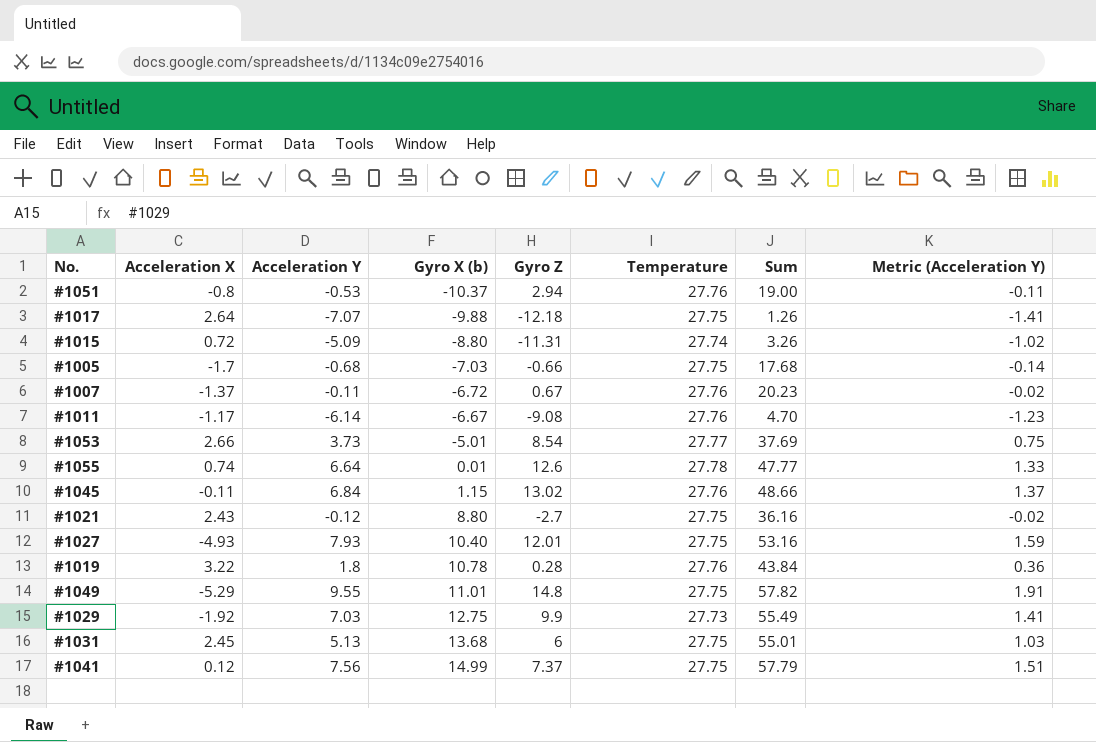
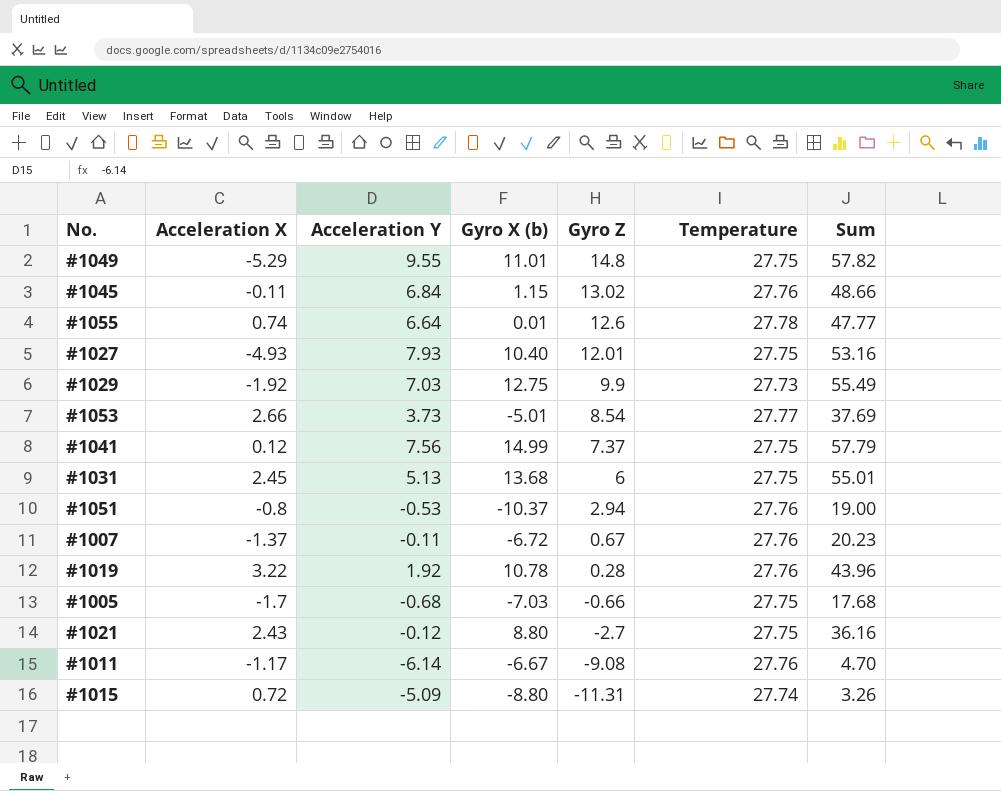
row order: Gyro X (b) ascending -> Gyro Z descending
column Metric (Acceleration Y) | formula: [Acceleration Y] * 0.2 -> none
row #1017: 2.64 | -7.07 | -9.88 | -12.18 | 27.75 | 1.26 | -1.41 -> none
#1019 | Acceleration Y: 1.8 -> 1.92
#1019 | Sum: 43.84 -> 43.96

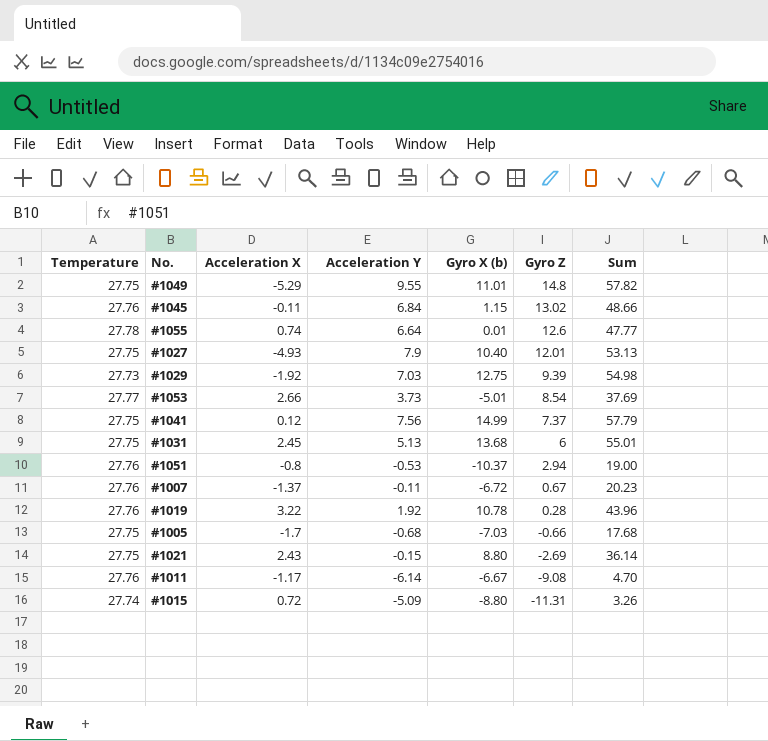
column Temperature | position: 6 -> 1
#1027 | Acceleration Y: 7.93 -> 7.9
#1027 | Sum: 53.16 -> 53.13
#1029 | Gyro Z: 9.9 -> 9.39
#1029 | Sum: 55.49 -> 54.98
#1021 | Acceleration Y: -0.12 -> -0.15
#1021 | Gyro Z: -2.7 -> -2.69
#1021 | Sum: 36.16 -> 36.14

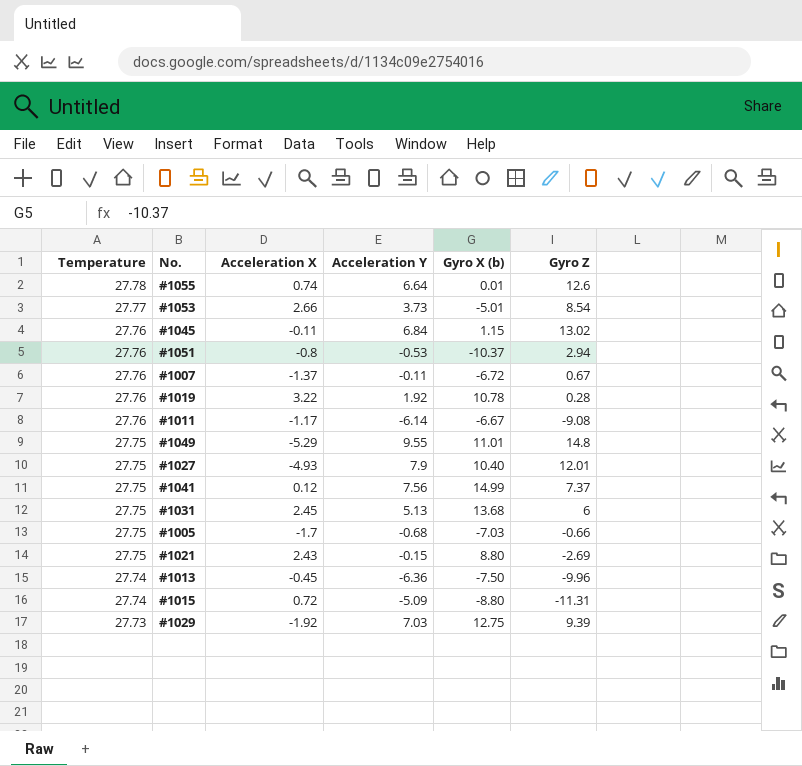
row order: Gyro Z descending -> Temperature descending
column Sum | formula: [Temperature] + [Acceleration X] + [Acceleration Y] + [Gyro X (b)] + [Gyro Z] -> none
row #1013: none -> 27.74 | -0.45 | -6.36 | -7.50 | -9.96

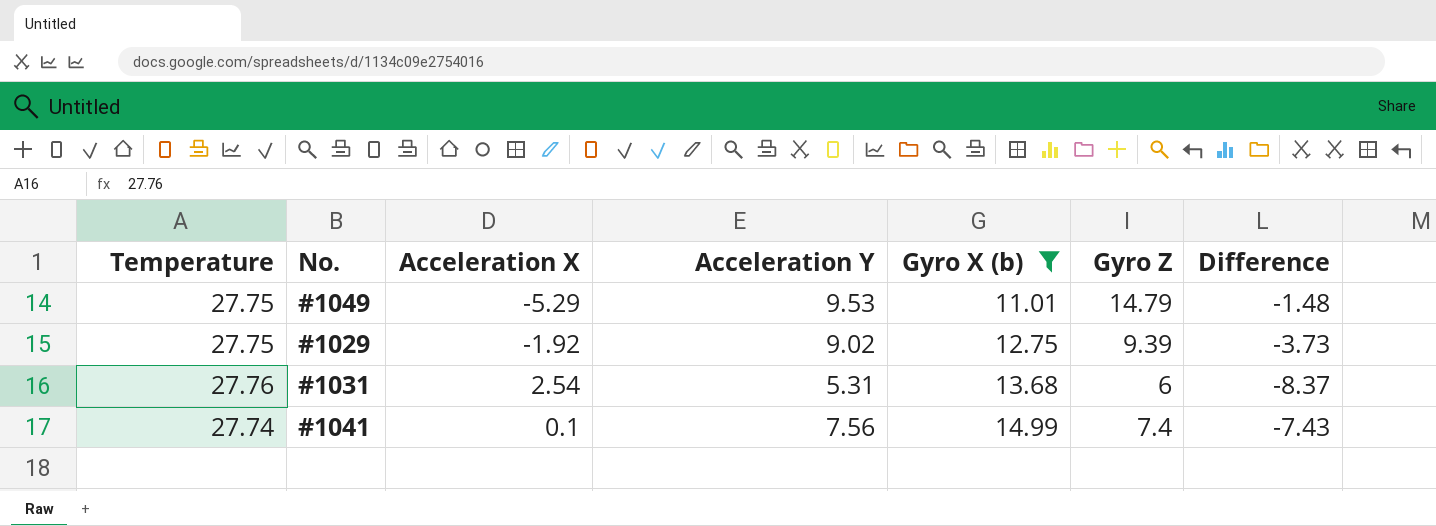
filter: none -> Gyro X (b) >= 11.01
row order: Temperature descending -> Gyro X (b) ascending
column Difference | formula: none -> [Acceleration Y] - [Gyro X (b)]
#1049 | Acceleration Y: 9.55 -> 9.53
#1049 | Gyro Z: 14.8 -> 14.79
#1029 | Temperature: 27.73 -> 27.75
#1029 | Acceleration Y: 7.03 -> 9.02
#1031 | Temperature: 27.75 -> 27.76
#1031 | Acceleration X: 2.45 -> 2.54
#1031 | Acceleration Y: 5.13 -> 5.31
#1041 | Temperature: 27.75 -> 27.74
#1041 | Acceleration X: 0.12 -> 0.1
#1041 | Gyro Z: 7.37 -> 7.4

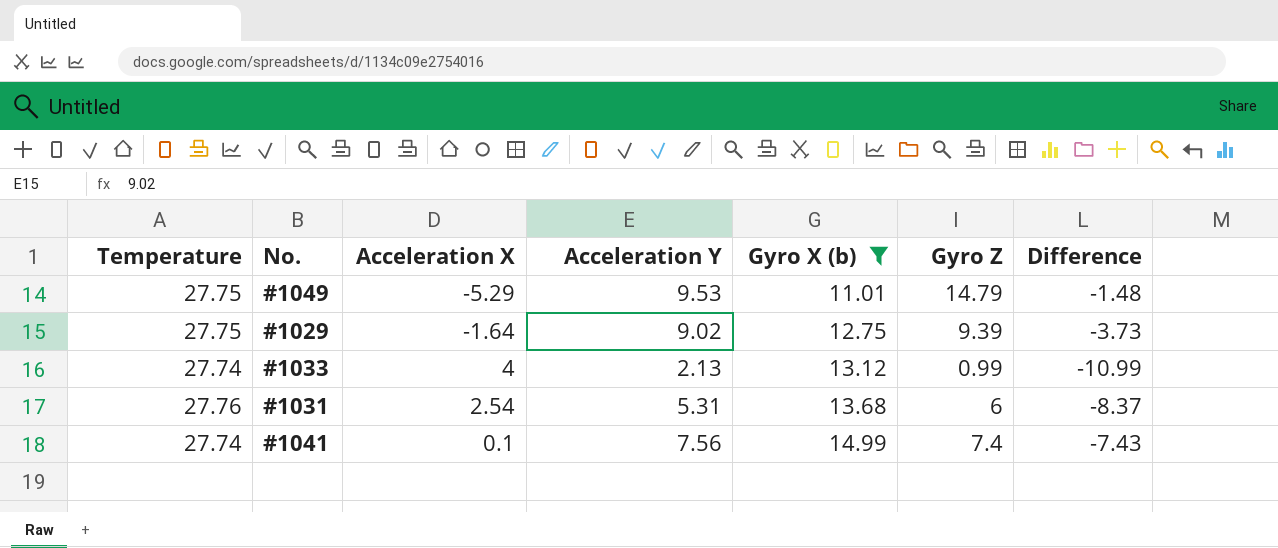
#1029 | Acceleration X: -1.92 -> -1.64
row #1033: none -> 27.74 | 4 | 2.13 | 13.12 | 0.99 | -10.99

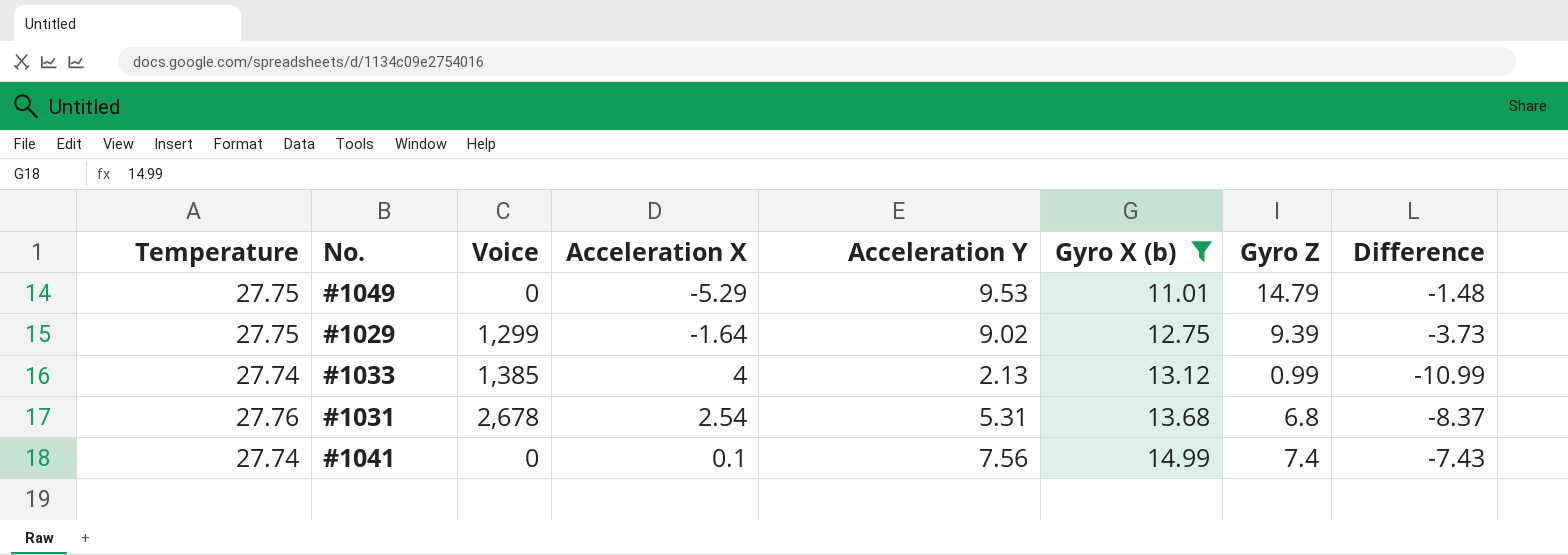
column Voice | position: none -> 3
#1031 | Gyro Z: 6 -> 6.8

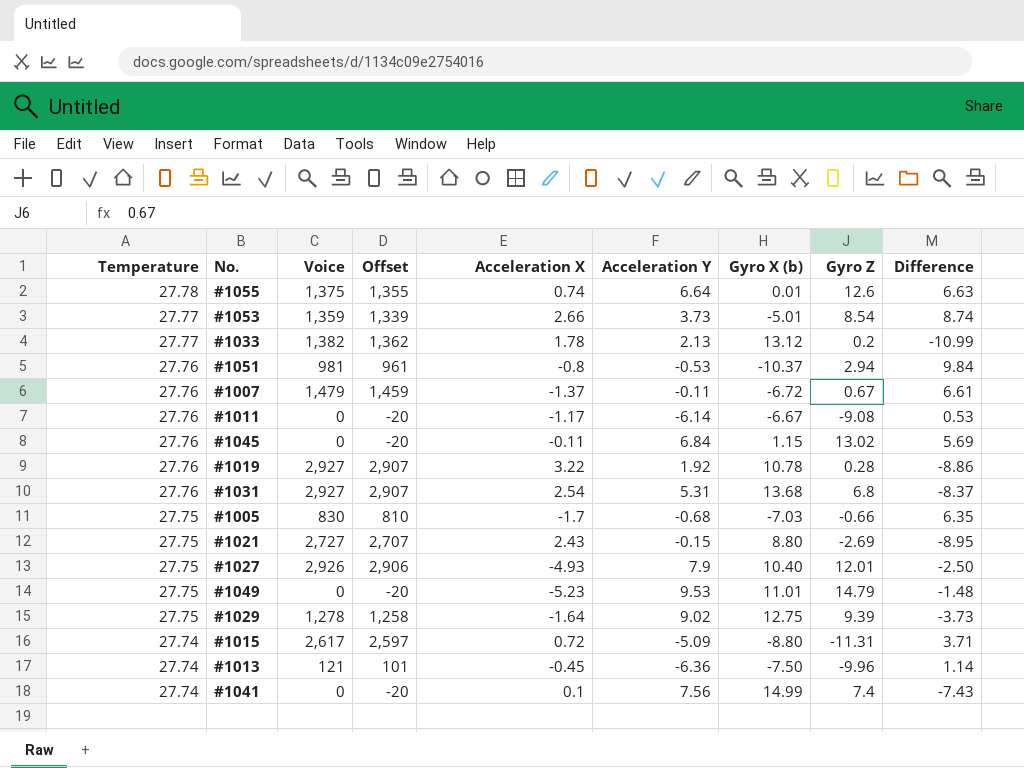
filter: Gyro X (b) >= 11.01 -> none
row order: Gyro X (b) ascending -> Temperature descending
column Offset | formula: none -> [Voice] - 20
#1033 | Temperature: 27.74 -> 27.77
#1033 | Voice: 1,385 -> 1,382
#1033 | Acceleration X: 4 -> 1.78
#1033 | Gyro Z: 0.99 -> 0.2
#1031 | Voice: 2,678 -> 2,927
#1049 | Acceleration X: -5.29 -> -5.23
#1029 | Voice: 1,299 -> 1,278

